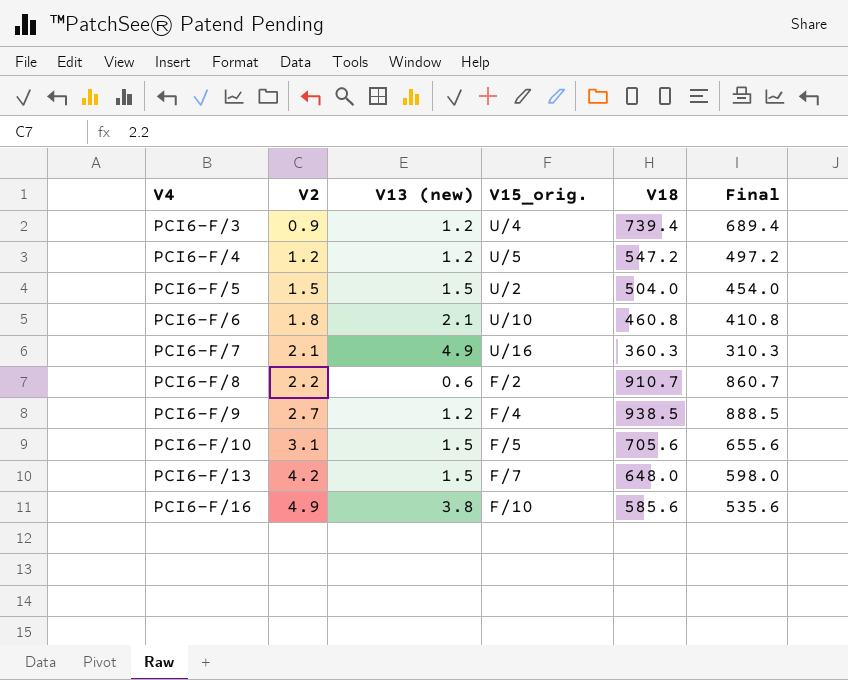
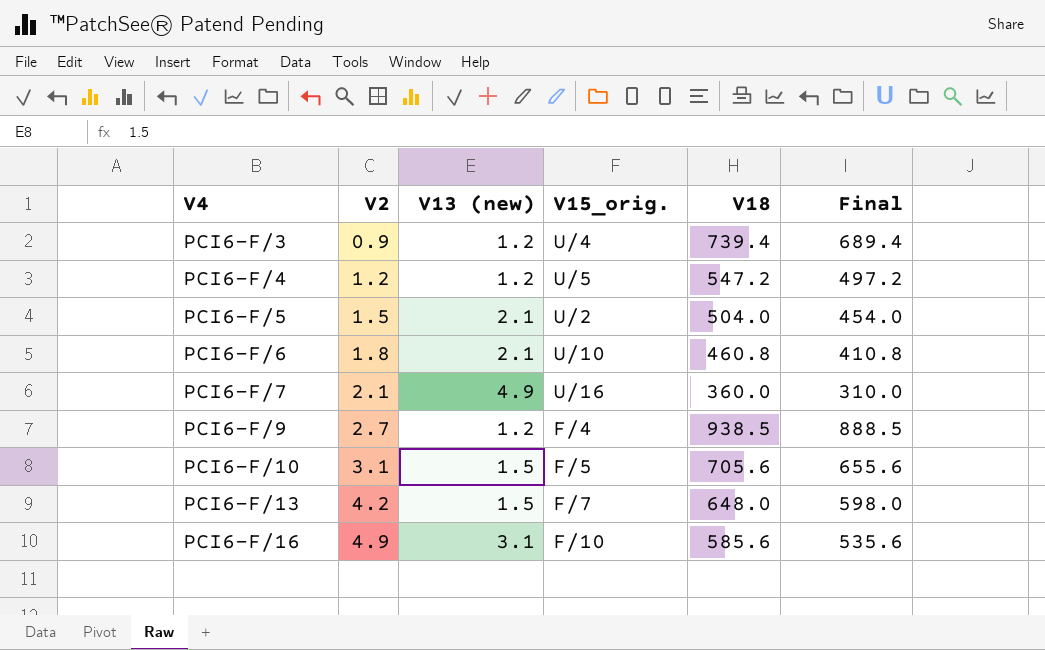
row PCI6-F/8: 2.2 | 0.6 | F/2 | 910.7 | 860.7 -> none
PCI6-F/5 | V13 (new): 1.5 -> 2.1
PCI6-F/7 | V18: 360.3 -> 360.0
PCI6-F/7 | Final: 310.3 -> 310.0
PCI6-F/16 | V13 (new): 3.8 -> 3.1

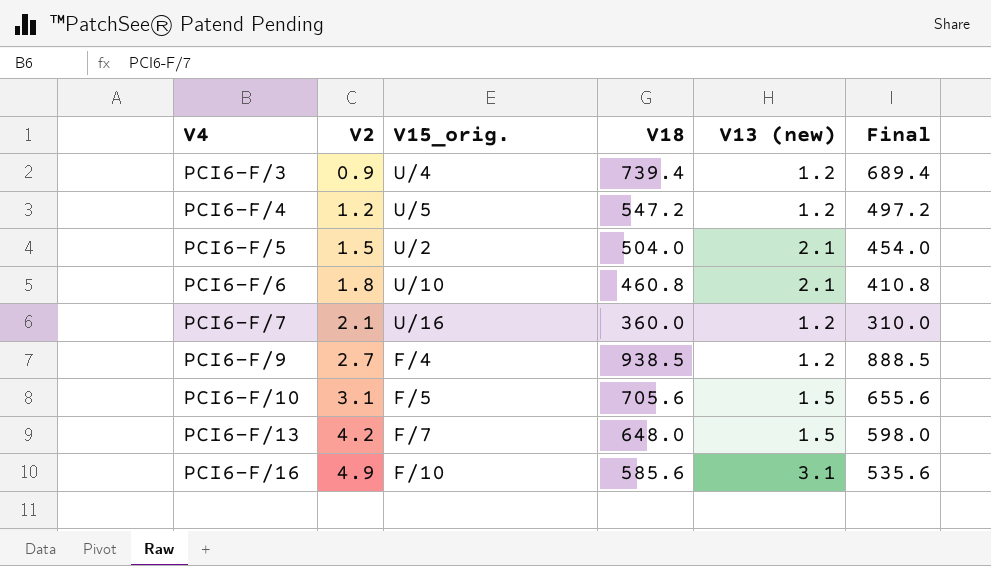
column V13 (new) | position: 3 -> 5
PCI6-F/7 | V13 (new): 4.9 -> 1.2

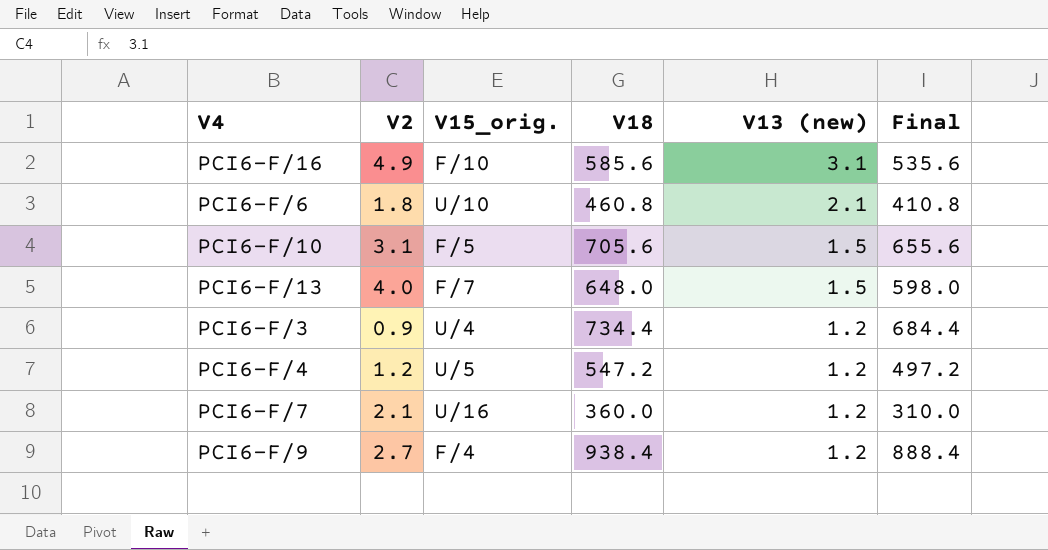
row order: V4 ascending -> V13 (new) descending
row PCI6-F/5: 1.5 | U/2 | 504.0 | 2.1 | 454.0 -> none
PCI6-F/13 | V2: 4.2 -> 4.0
PCI6-F/3 | V18: 739.4 -> 734.4
PCI6-F/3 | Final: 689.4 -> 684.4
PCI6-F/9 | V18: 938.5 -> 938.4
PCI6-F/9 | Final: 888.5 -> 888.4

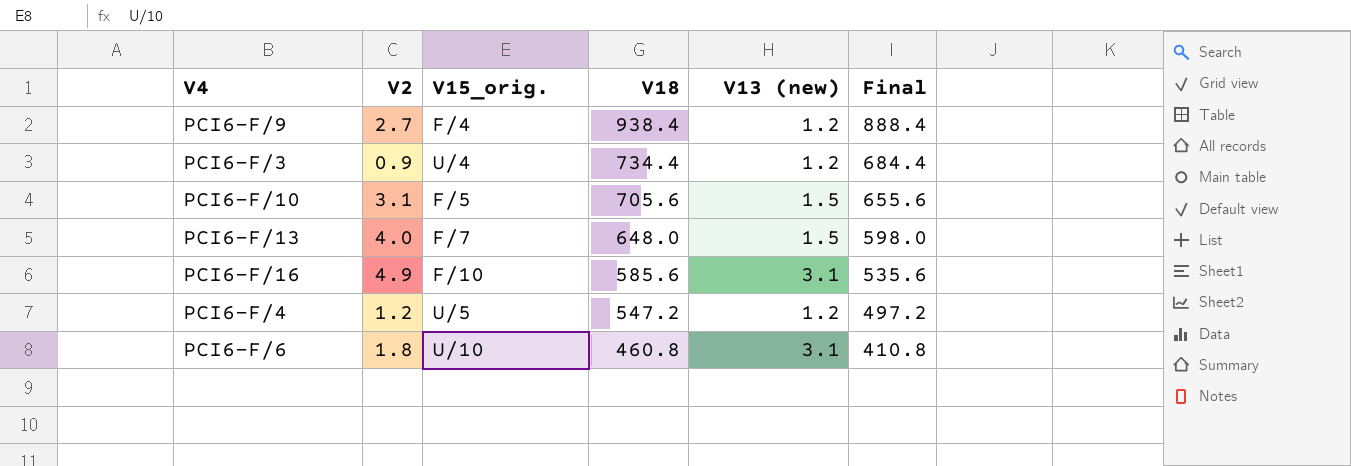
row order: V13 (new) descending -> V18 descending
row PCI6-F/7: 2.1 | U/16 | 360.0 | 1.2 | 310.0 -> none
PCI6-F/6 | V13 (new): 2.1 -> 3.1

